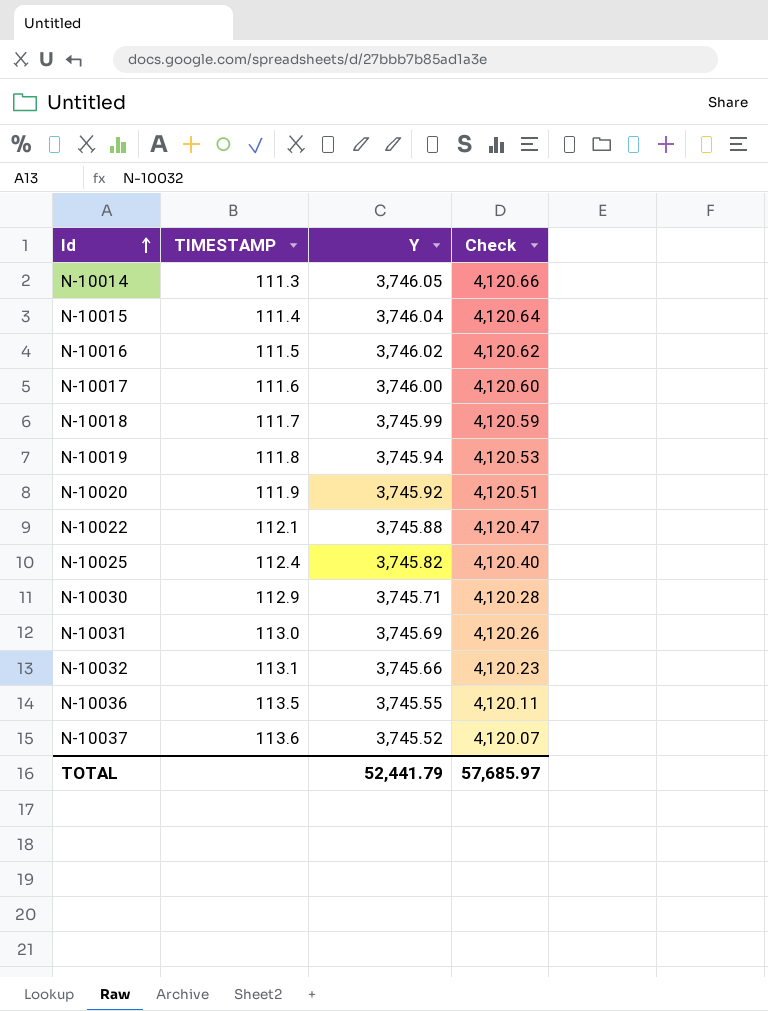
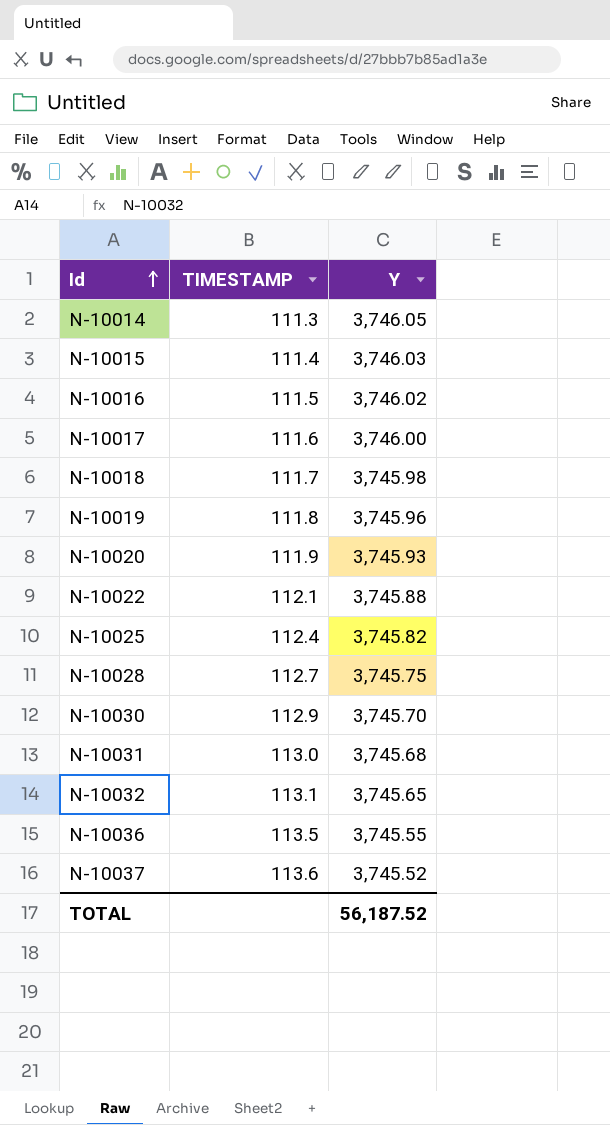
column Check | formula: [Y] * 1.1 -> none
N-10015 | Y: 3,746.04 -> 3,746.03
N-10018 | Y: 3,745.99 -> 3,745.98
N-10019 | Y: 3,745.94 -> 3,745.96
N-10020 | Y: 3,745.92 -> 3,745.93
row N-10028: none -> 112.7 | 3,745.75
N-10030 | Y: 3,745.71 -> 3,745.70
N-10031 | Y: 3,745.69 -> 3,745.68
N-10032 | Y: 3,745.66 -> 3,745.65
TOTAL | Y: 52,441.79 -> 56,187.52

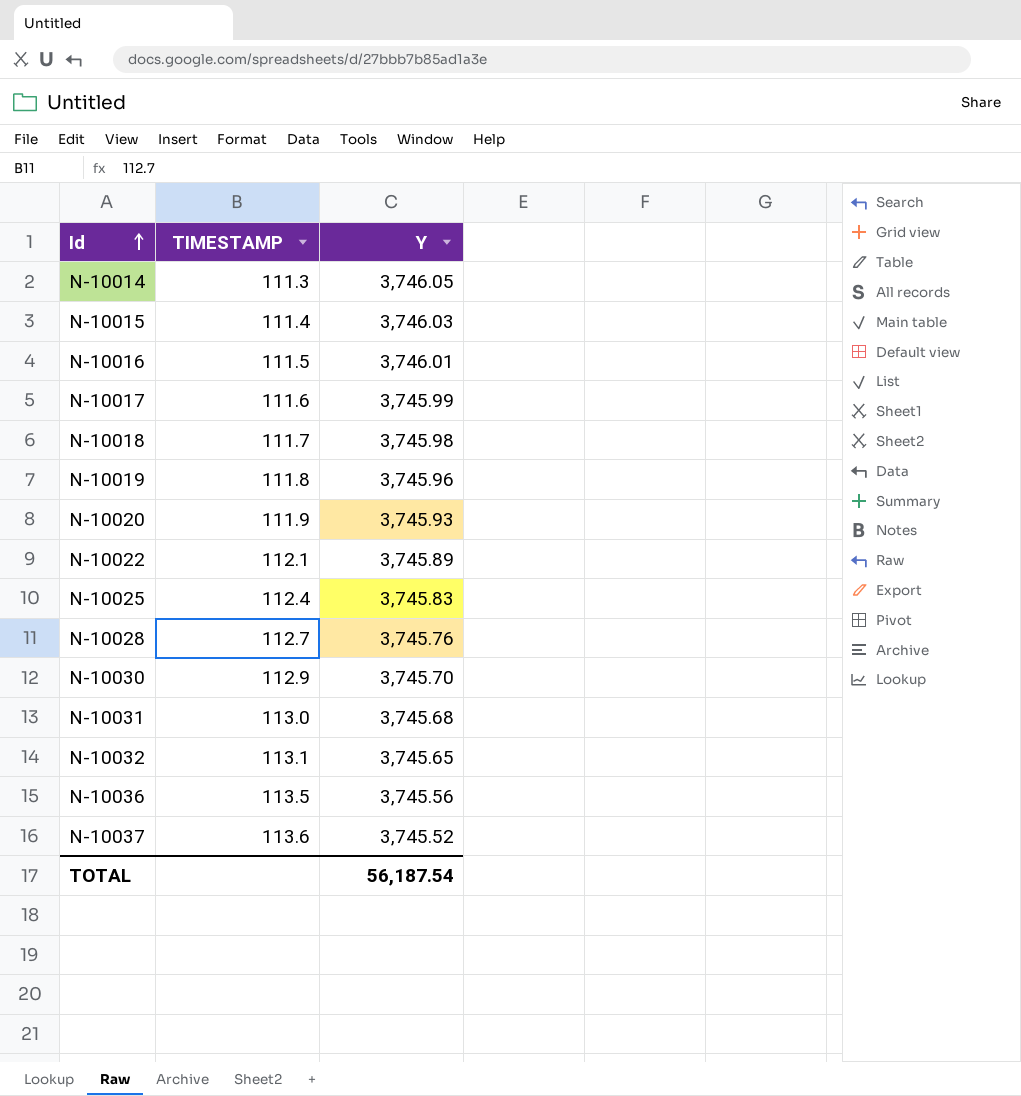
N-10016 | Y: 3,746.02 -> 3,746.01
N-10017 | Y: 3,746.00 -> 3,745.99
N-10022 | Y: 3,745.88 -> 3,745.89
N-10025 | Y: 3,745.82 -> 3,745.83
N-10028 | Y: 3,745.75 -> 3,745.76
N-10036 | Y: 3,745.55 -> 3,745.56
TOTAL | Y: 56,187.52 -> 56,187.54

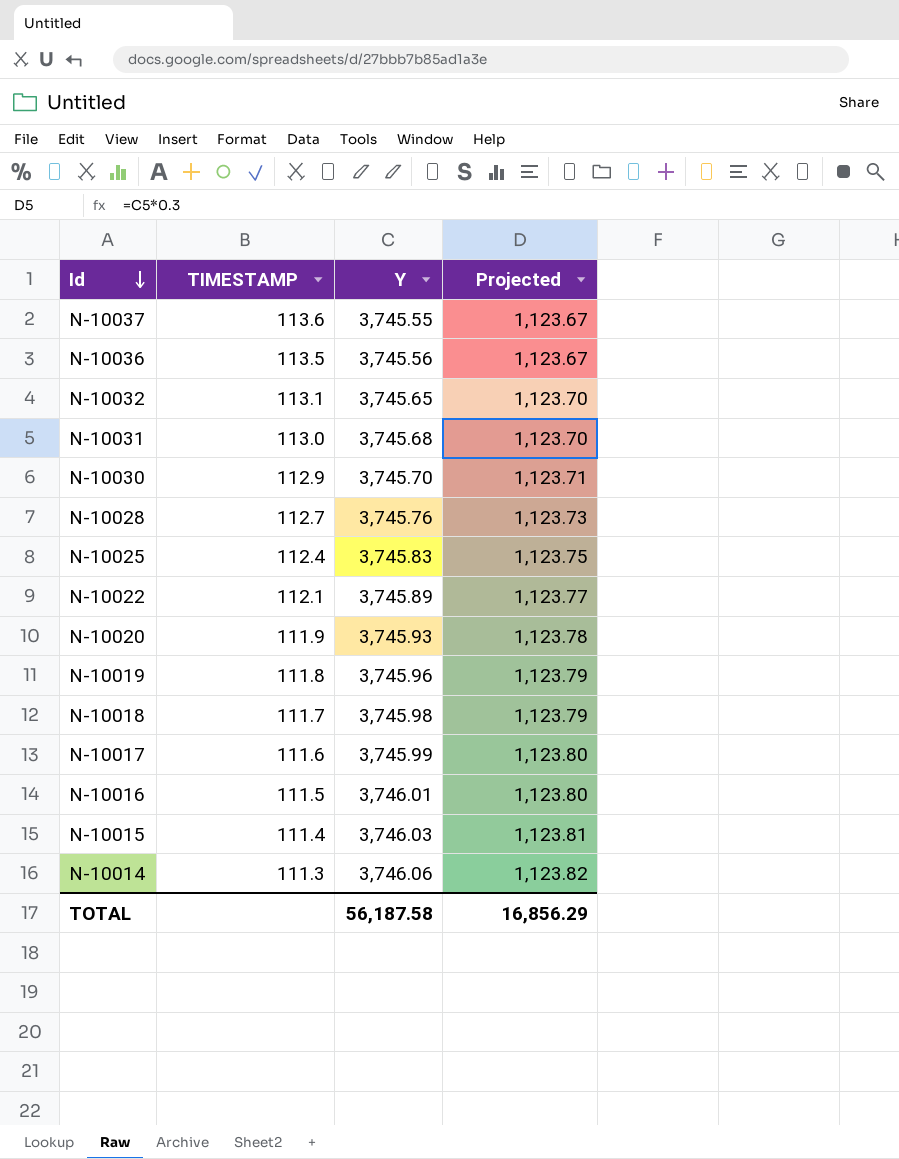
row order: Id ascending -> Id descending
column Projected | formula: none -> [Y] * 0.3
N-10037 | Y: 3,745.52 -> 3,745.55
N-10014 | Y: 3,746.05 -> 3,746.06
TOTAL | Y: 56,187.54 -> 56,187.58

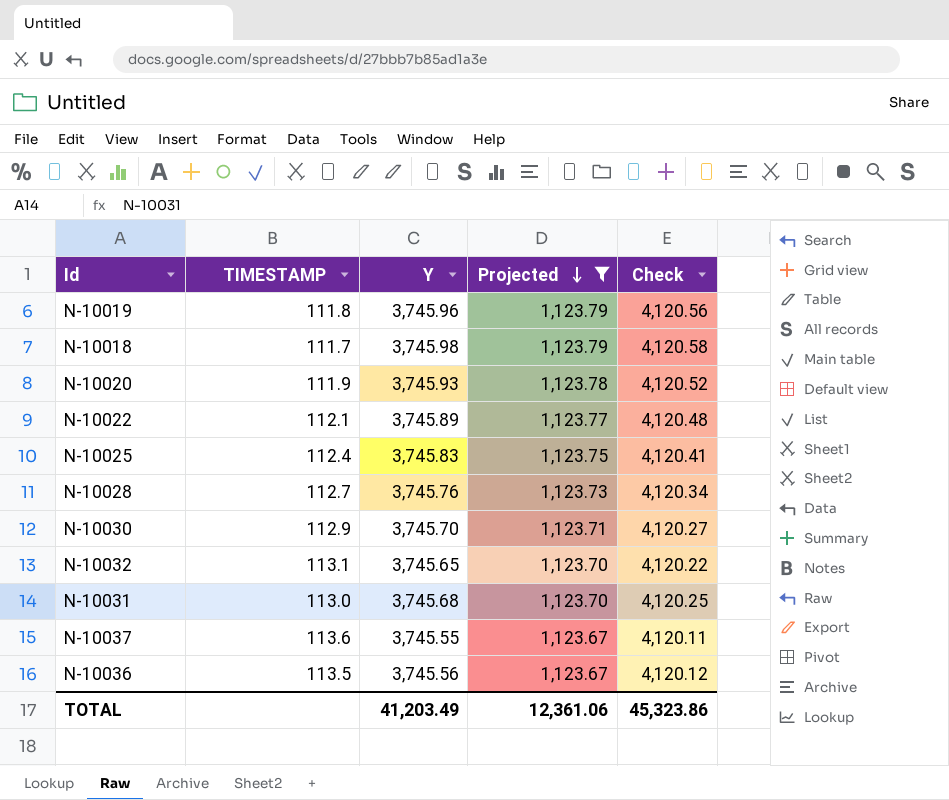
filter: none -> Projected <= 1,123.79
row order: Id descending -> Projected descending
column Check | formula: none -> [Y] * 1.1
TOTAL | Y: 56,187.58 -> 41,203.49
TOTAL | Projected: 16,856.29 -> 12,361.06

